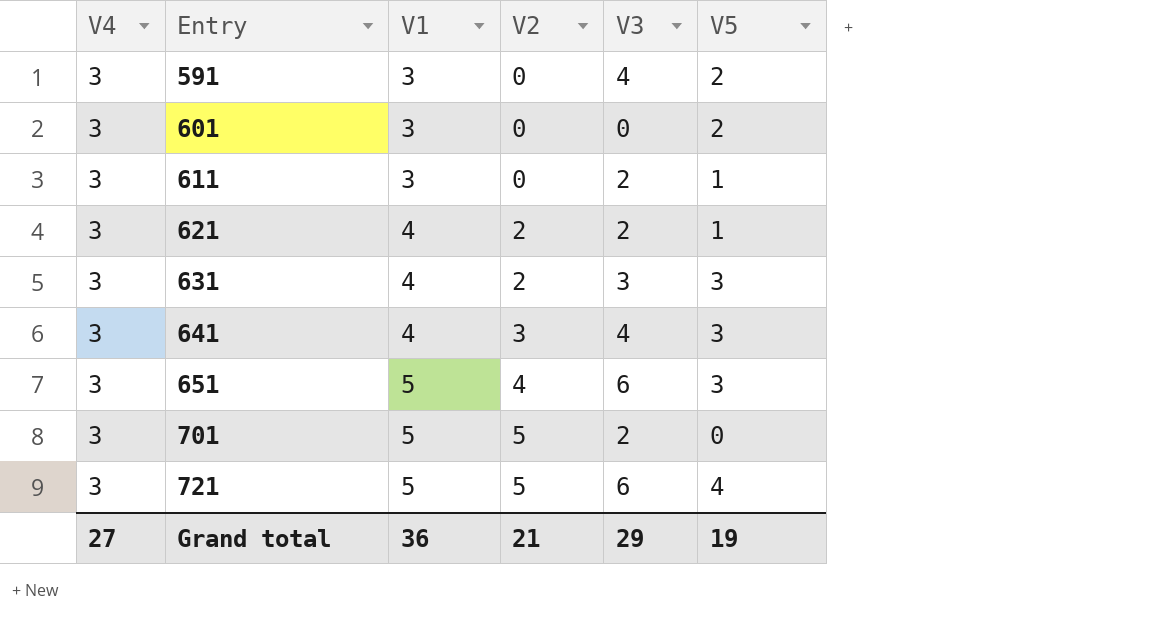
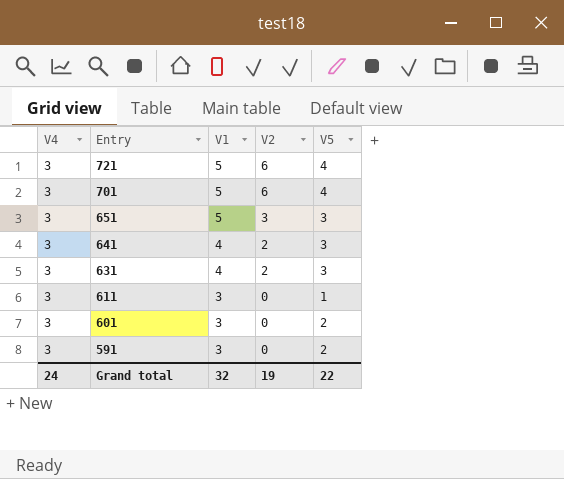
row order: Entry ascending -> Entry descending
column V3 | position: 5 -> none
row 621: 3 | 4 | 2 | 2 | 1 -> none
721 | V2: 5 -> 6
701 | V2: 5 -> 6
701 | V5: 0 -> 4
651 | V2: 4 -> 3
641 | V2: 3 -> 2
Grand total | V4: 27 -> 24
Grand total | V1: 36 -> 32
Grand total | V2: 21 -> 19
Grand total | V5: 19 -> 22

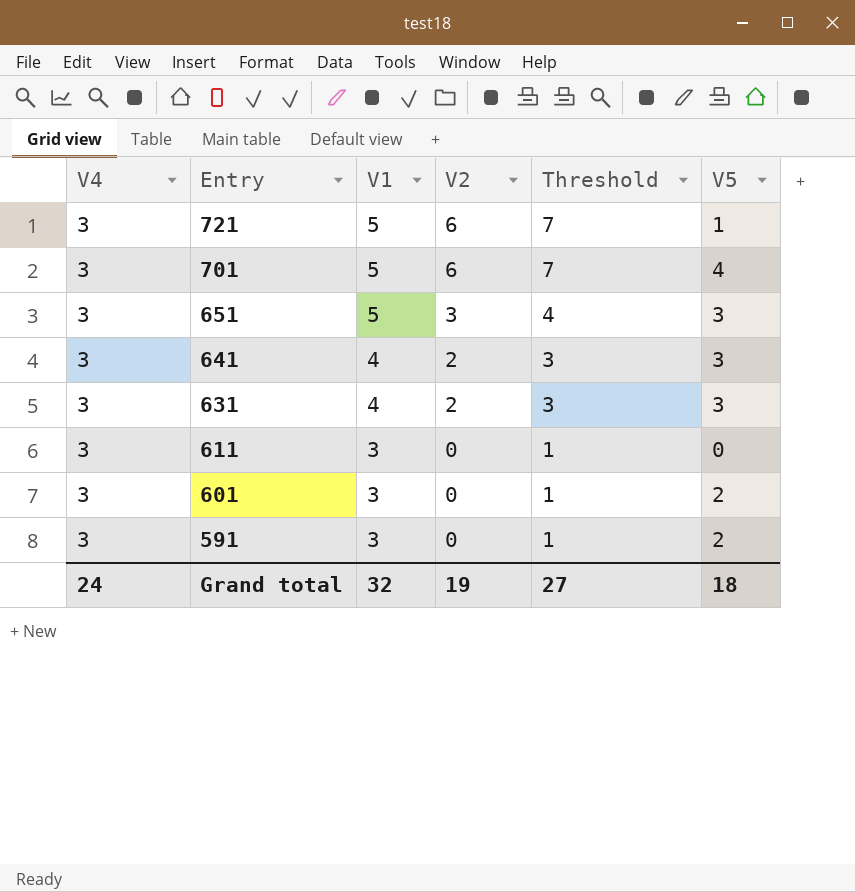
column Threshold | formula: none -> [V2] + 1
721 | V5: 4 -> 1
611 | V5: 1 -> 0
Grand total | V5: 22 -> 18

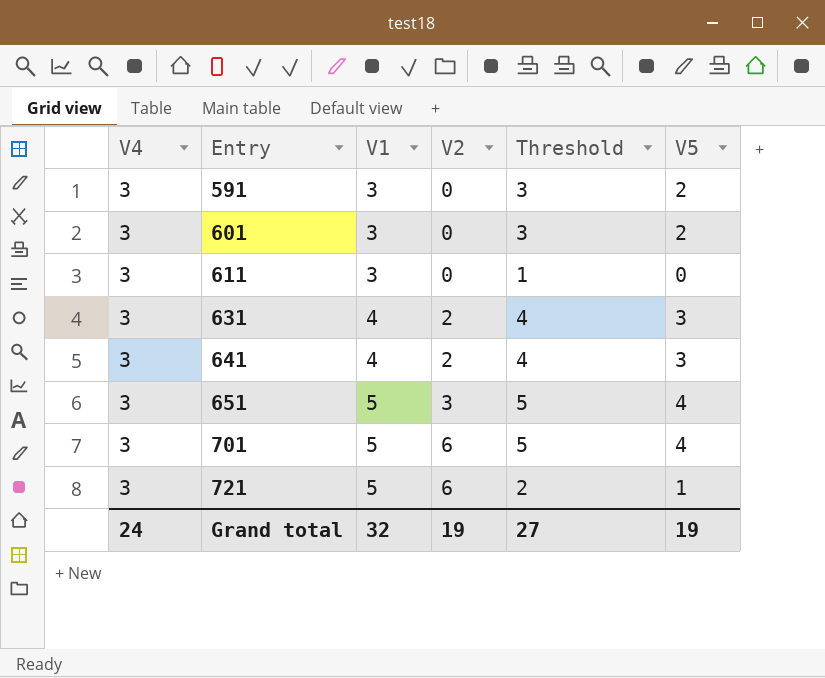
row order: Entry descending -> Entry ascending
column Threshold | formula: [V2] + 1 -> [V5] + 1
651 | V5: 3 -> 4
Grand total | V5: 18 -> 19

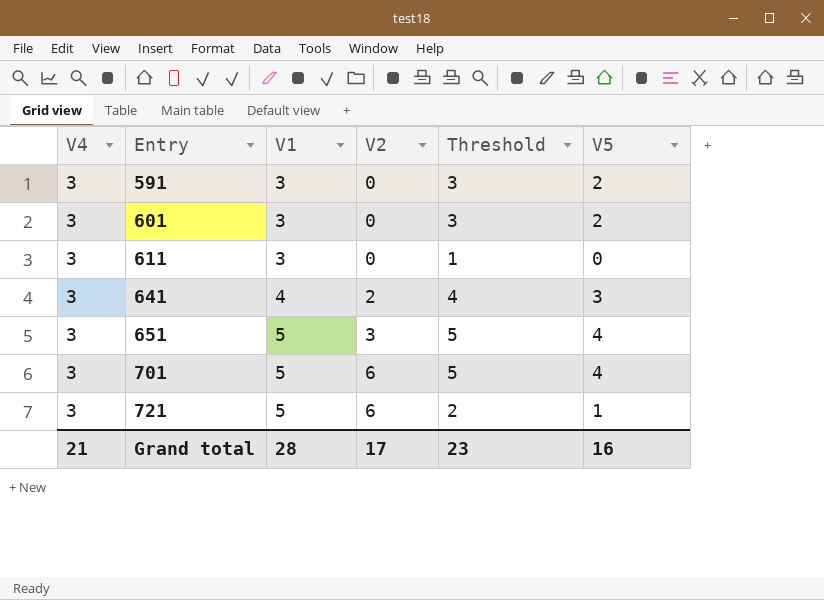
row 631: 3 | 4 | 2 | 4 | 3 -> none
Grand total | V4: 24 -> 21
Grand total | V1: 32 -> 28
Grand total | V2: 19 -> 17
Grand total | Threshold: 27 -> 23
Grand total | V5: 19 -> 16

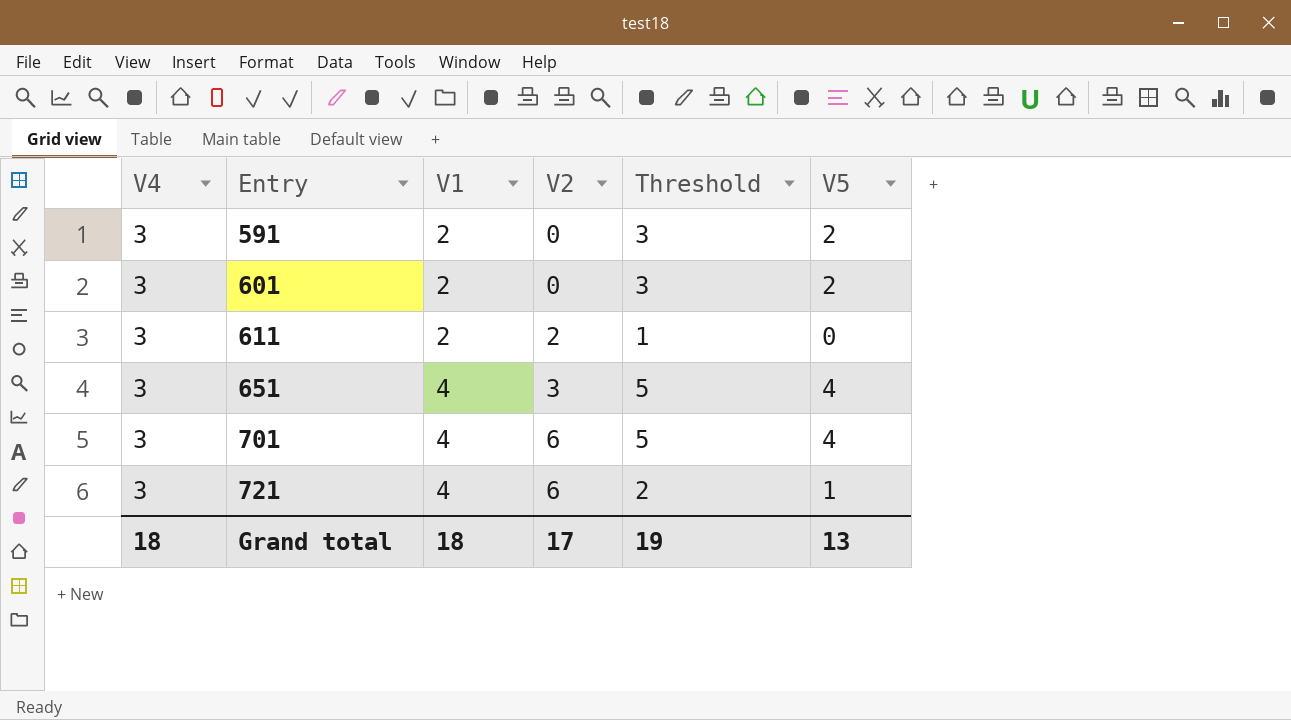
row 641: 3 | 4 | 2 | 4 | 3 -> none
591 | V1: 3 -> 2
601 | V1: 3 -> 2
611 | V1: 3 -> 2
611 | V2: 0 -> 2
651 | V1: 5 -> 4
701 | V1: 5 -> 4
721 | V1: 5 -> 4
Grand total | V4: 21 -> 18
Grand total | V1: 28 -> 18
Grand total | Threshold: 23 -> 19
Grand total | V5: 16 -> 13

